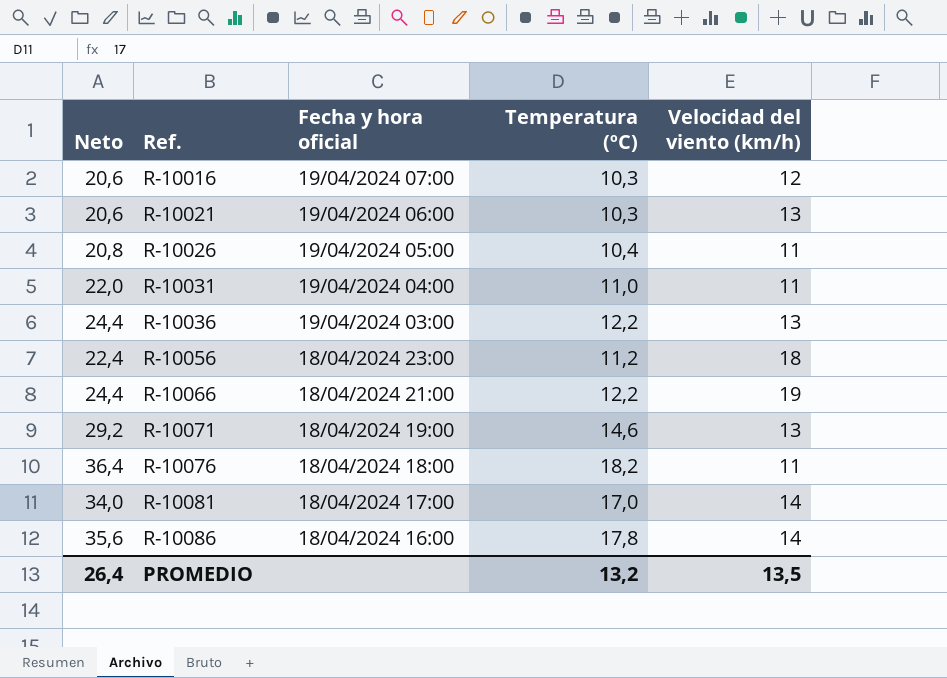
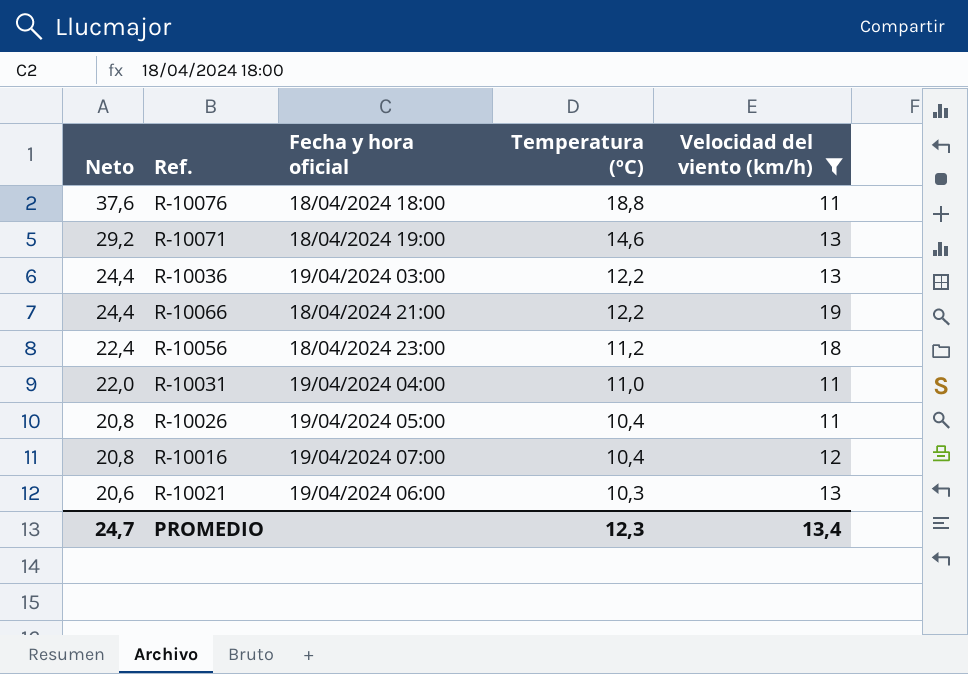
filter: none -> Velocidad del viento (km/h) != 14
row order: Ref. ascending -> Neto descending
R-10076 | Neto: 36,4 -> 37,6
R-10076 | Temperatura (ºC): 18,2 -> 18,8
R-10016 | Neto: 20,6 -> 20,8
R-10016 | Temperatura (ºC): 10,3 -> 10,4
PROMEDIO | Neto: 26,4 -> 24,7
PROMEDIO | Temperatura (ºC): 13,2 -> 12,3
PROMEDIO | Velocidad del viento (km/h): 13,5 -> 13,4

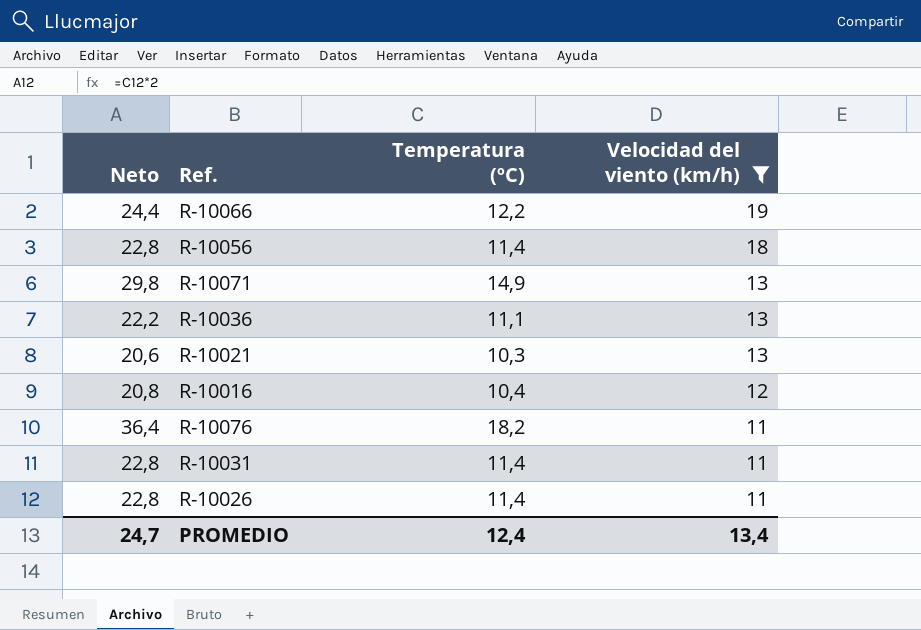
row order: Neto descending -> Velocidad del viento (km/h) descending
column Fecha y hora oficial | position: 3 -> none
R-10056 | Neto: 22,4 -> 22,8
R-10056 | Temperatura (ºC): 11,2 -> 11,4
R-10071 | Neto: 29,2 -> 29,8
R-10071 | Temperatura (ºC): 14,6 -> 14,9
R-10036 | Neto: 24,4 -> 22,2
R-10036 | Temperatura (ºC): 12,2 -> 11,1
R-10076 | Neto: 37,6 -> 36,4
R-10076 | Temperatura (ºC): 18,8 -> 18,2
R-10031 | Neto: 22,0 -> 22,8
R-10031 | Temperatura (ºC): 11,0 -> 11,4
R-10026 | Neto: 20,8 -> 22,8
R-10026 | Temperatura (ºC): 10,4 -> 11,4
PROMEDIO | Temperatura (ºC): 12,3 -> 12,4

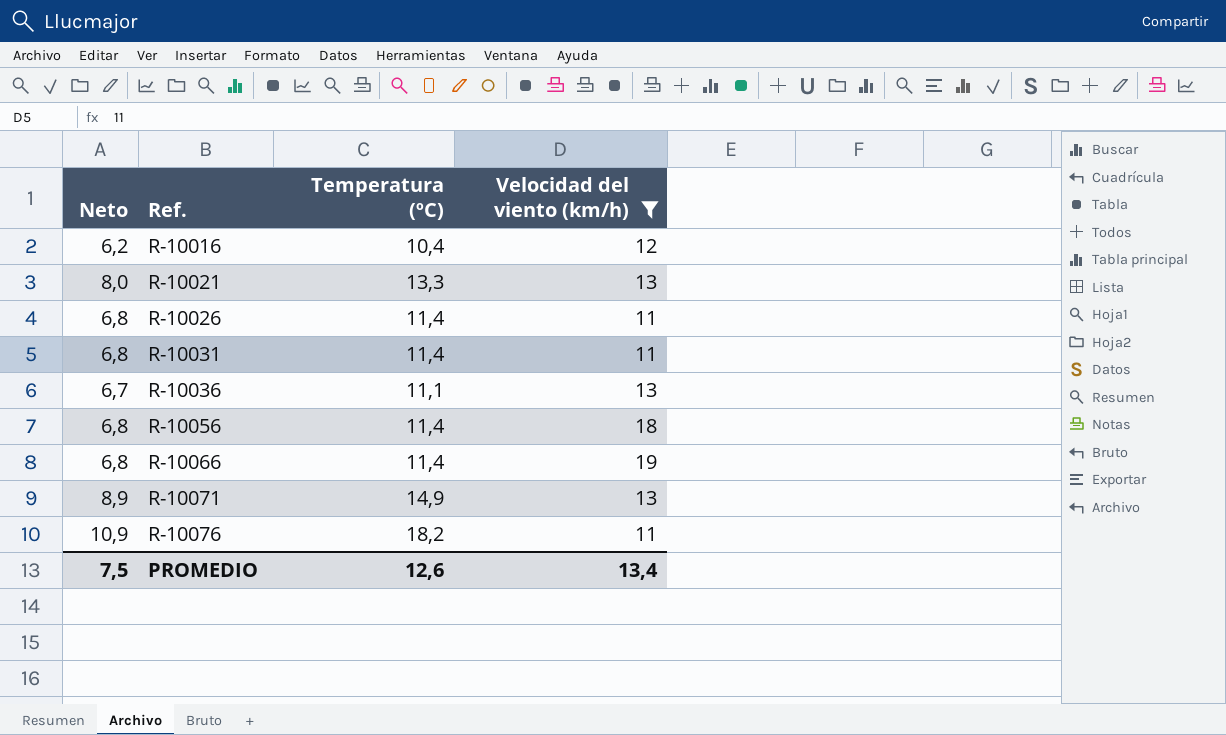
row order: Velocidad del viento (km/h) descending -> Ref. ascending
column Neto | formula: [Temperatura (ºC)] * 2 -> [Temperatura (ºC)] * 0,6
R-10021 | Temperatura (ºC): 10,3 -> 13,3
R-10066 | Temperatura (ºC): 12,2 -> 11,4
PROMEDIO | Neto: 24,7 -> 7,5
PROMEDIO | Temperatura (ºC): 12,4 -> 12,6

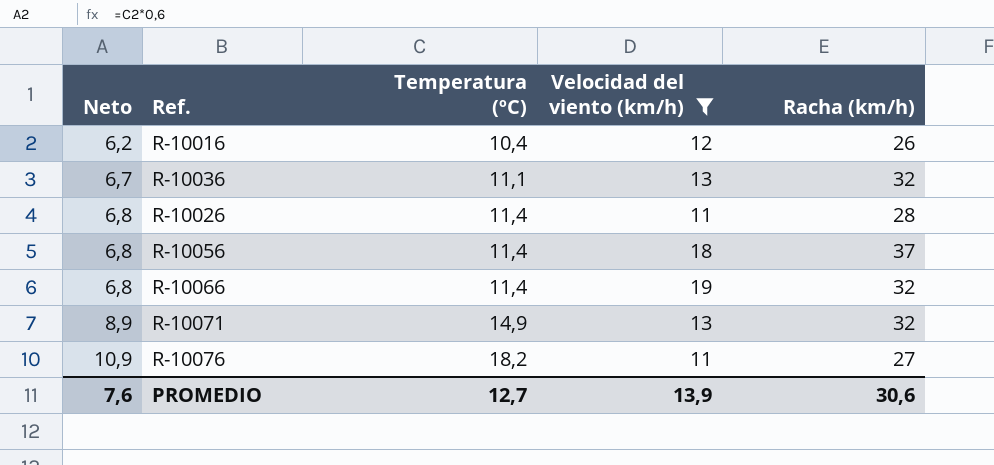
row order: Ref. ascending -> Neto ascending
column Racha (km/h) | position: none -> 5
row R-10021: 8,0 | 13,3 | 13 -> none
row R-10031: 6,8 | 11,4 | 11 -> none
PROMEDIO | Neto: 7,5 -> 7,6
PROMEDIO | Temperatura (ºC): 12,6 -> 12,7
PROMEDIO | Velocidad del viento (km/h): 13,4 -> 13,9

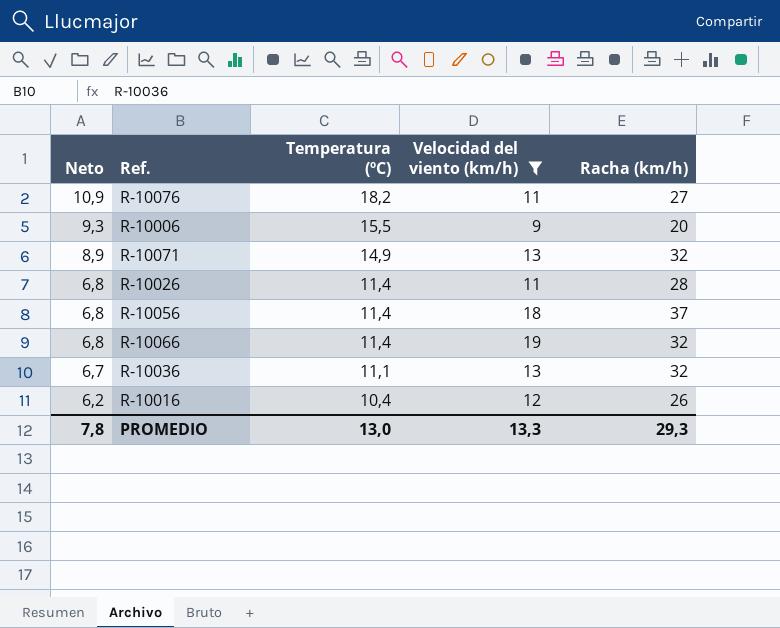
row order: Neto ascending -> Neto descending
row R-10006: none -> 9,3 | 15,5 | 9 | 20
PROMEDIO | Neto: 7,6 -> 7,8
PROMEDIO | Temperatura (ºC): 12,7 -> 13,0
PROMEDIO | Velocidad del viento (km/h): 13,9 -> 13,3
PROMEDIO | Racha (km/h): 30,6 -> 29,3

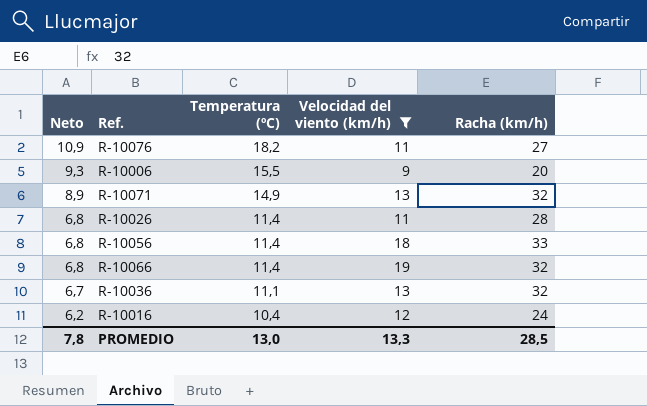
R-10056 | Racha (km/h): 37 -> 33
R-10016 | Racha (km/h): 26 -> 24
PROMEDIO | Racha (km/h): 29,3 -> 28,5

